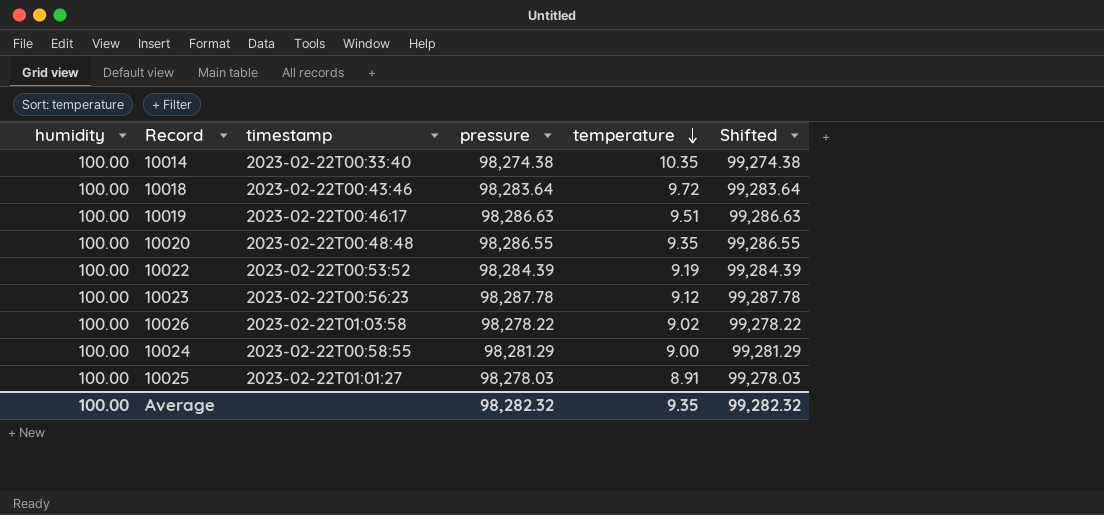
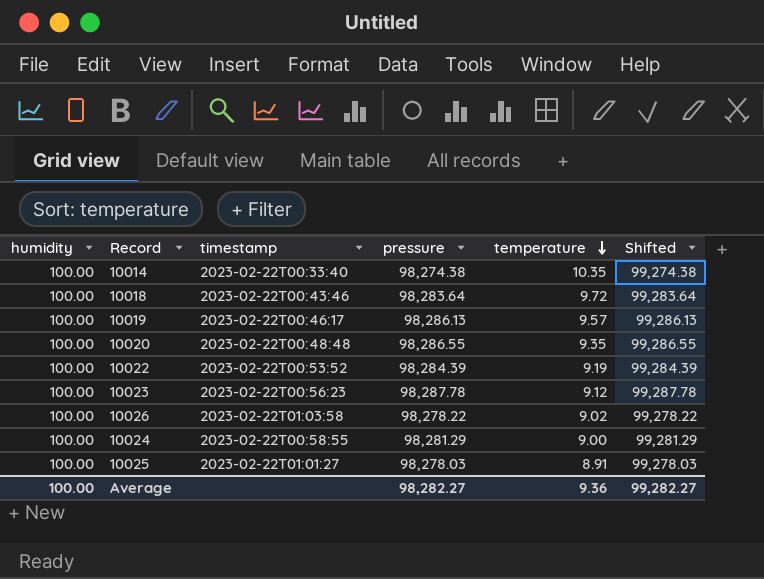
10019 | pressure: 98,286.63 -> 98,286.13
10019 | temperature: 9.51 -> 9.57
10019 | Shifted: 99,286.63 -> 99,286.13
Average | pressure: 98,282.32 -> 98,282.27
Average | temperature: 9.35 -> 9.36
Average | Shifted: 99,282.32 -> 99,282.27

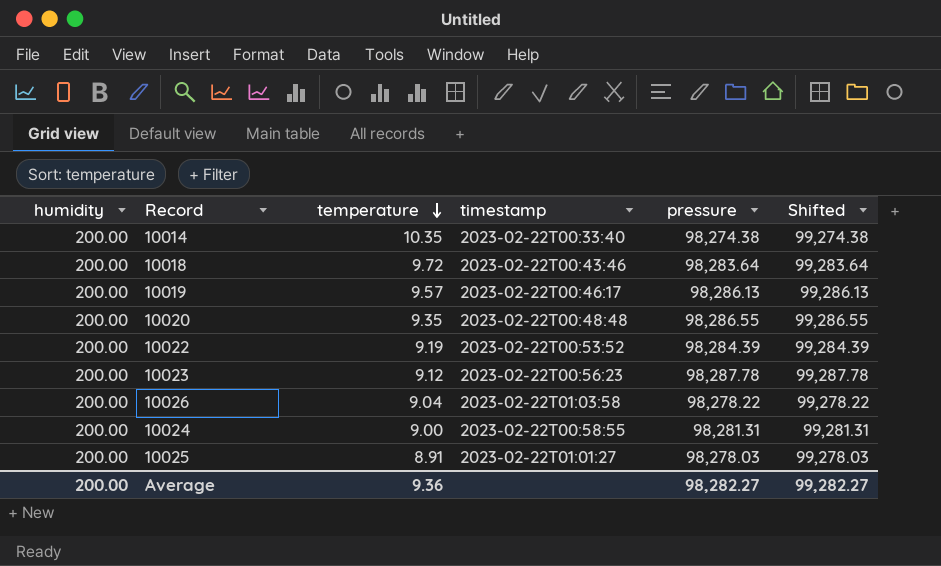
column temperature | position: 5 -> 3
10014 | humidity: 100.00 -> 200.00
10018 | humidity: 100.00 -> 200.00
10019 | humidity: 100.00 -> 200.00
10020 | humidity: 100.00 -> 200.00
10022 | humidity: 100.00 -> 200.00
10023 | humidity: 100.00 -> 200.00
10026 | humidity: 100.00 -> 200.00
10026 | temperature: 9.02 -> 9.04
10024 | humidity: 100.00 -> 200.00
10024 | pressure: 98,281.29 -> 98,281.31
10024 | Shifted: 99,281.29 -> 99,281.31
10025 | humidity: 100.00 -> 200.00
Average | humidity: 100.00 -> 200.00

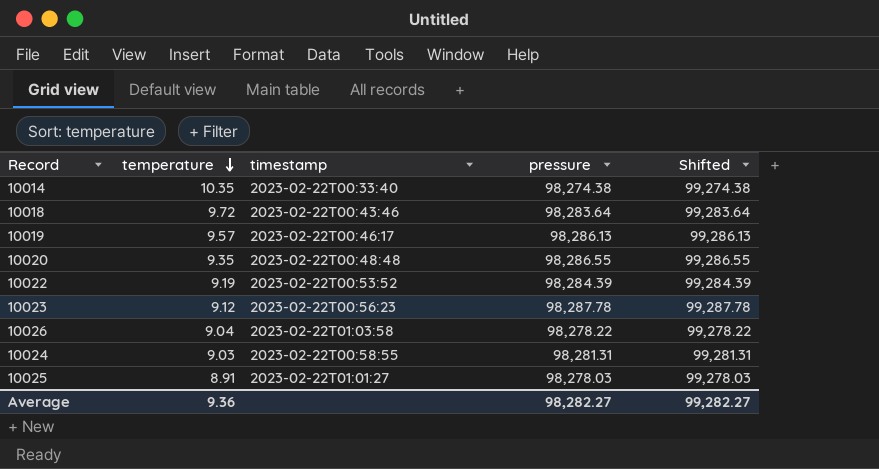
column humidity | position: 1 -> none
10024 | temperature: 9.00 -> 9.03

